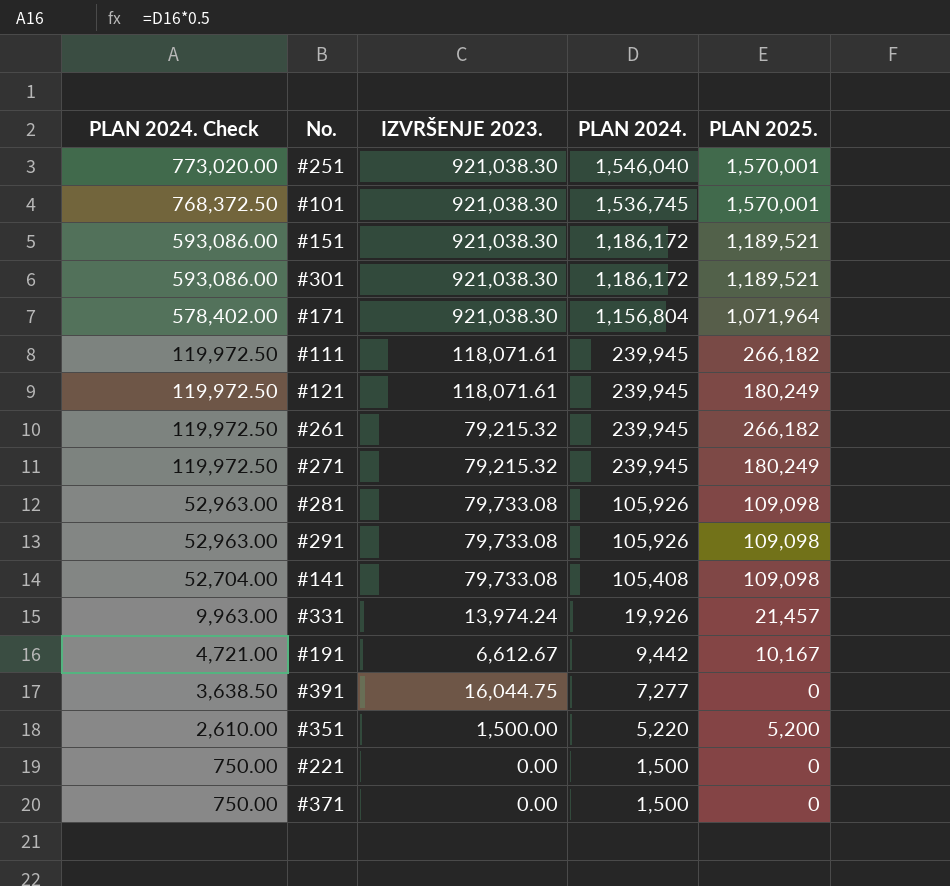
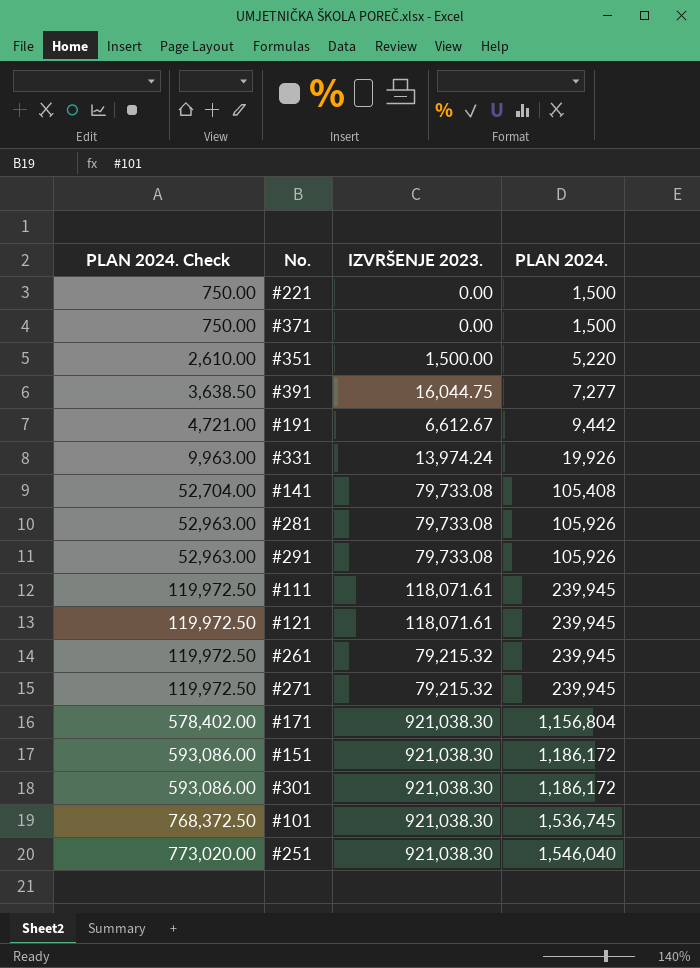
row order: PLAN 2024. Check descending -> PLAN 2024. Check ascending
column PLAN 2025. | position: 5 -> none

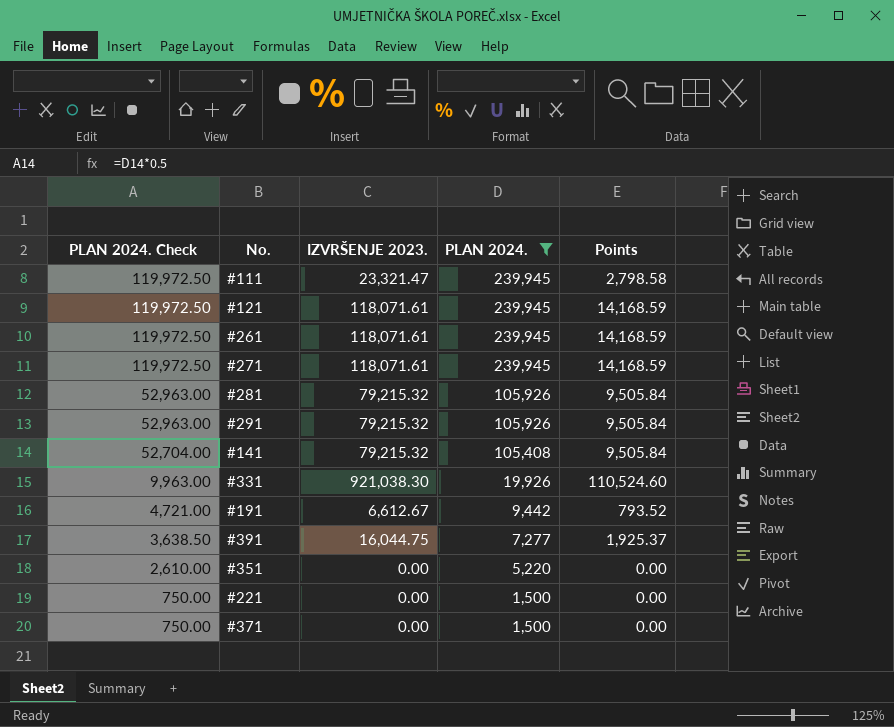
filter: none -> PLAN 2024. <= 239,945
row order: PLAN 2024. Check ascending -> PLAN 2024. Check descending
column Points | formula: none -> [IZVRŠENJE 2023.] * 0.12
#111 | IZVRŠENJE 2023.: 118,071.61 -> 23,321.47
#261 | IZVRŠENJE 2023.: 79,215.32 -> 118,071.61
#271 | IZVRŠENJE 2023.: 79,215.32 -> 118,071.61
#281 | IZVRŠENJE 2023.: 79,733.08 -> 79,215.32
#291 | IZVRŠENJE 2023.: 79,733.08 -> 79,215.32
#141 | IZVRŠENJE 2023.: 79,733.08 -> 79,215.32
#331 | IZVRŠENJE 2023.: 13,974.24 -> 921,038.30
#351 | IZVRŠENJE 2023.: 1,500.00 -> 0.00

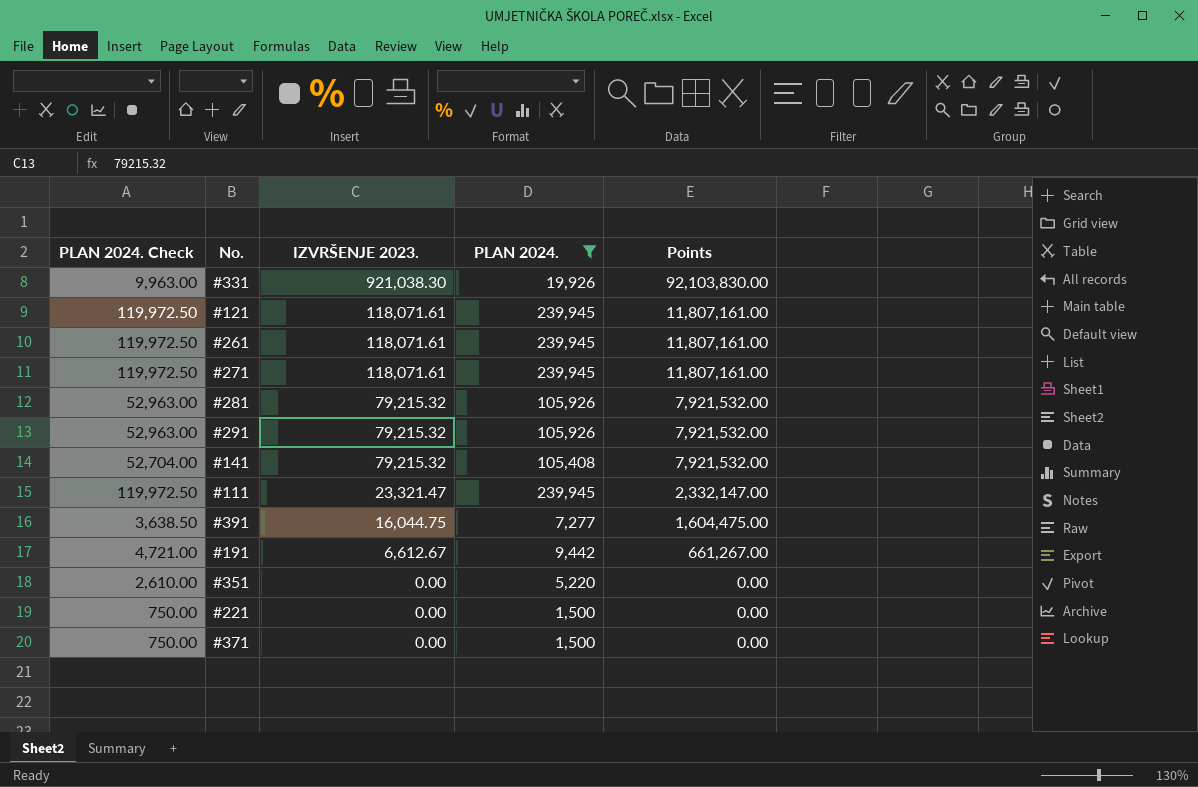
row order: PLAN 2024. Check descending -> IZVRŠENJE 2023. descending
column Points | formula: [IZVRŠENJE 2023.] * 0.12 -> [IZVRŠENJE 2023.] * 100

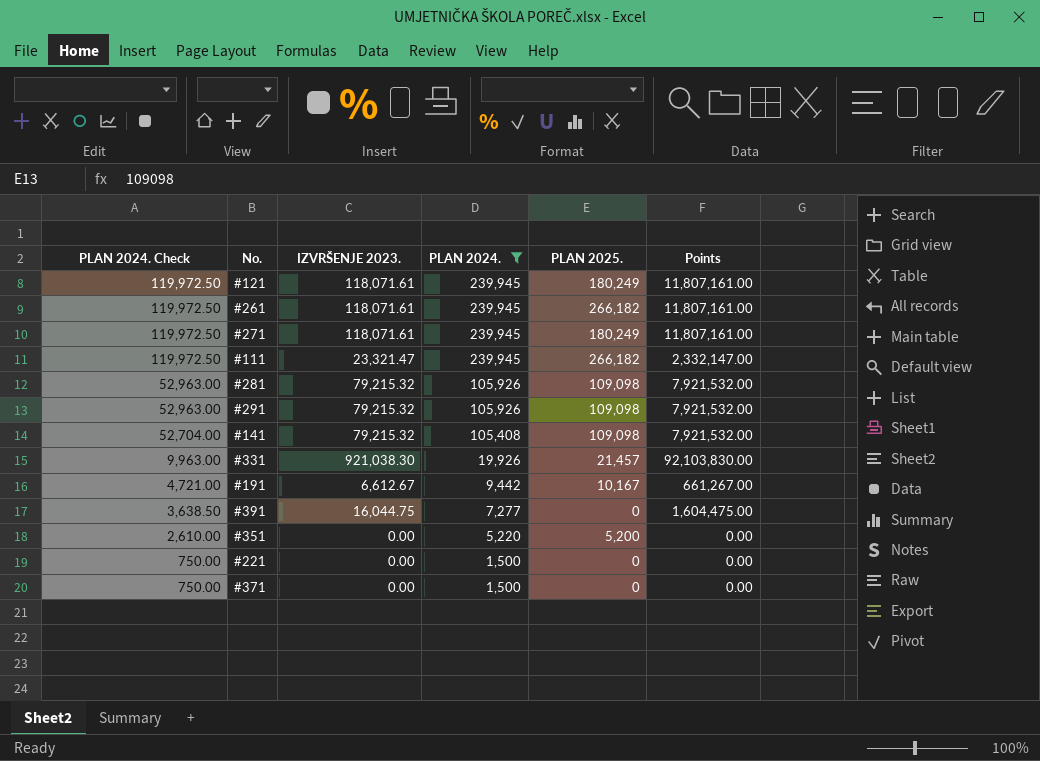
row order: IZVRŠENJE 2023. descending -> PLAN 2024. Check descending
column PLAN 2025. | position: none -> 5

